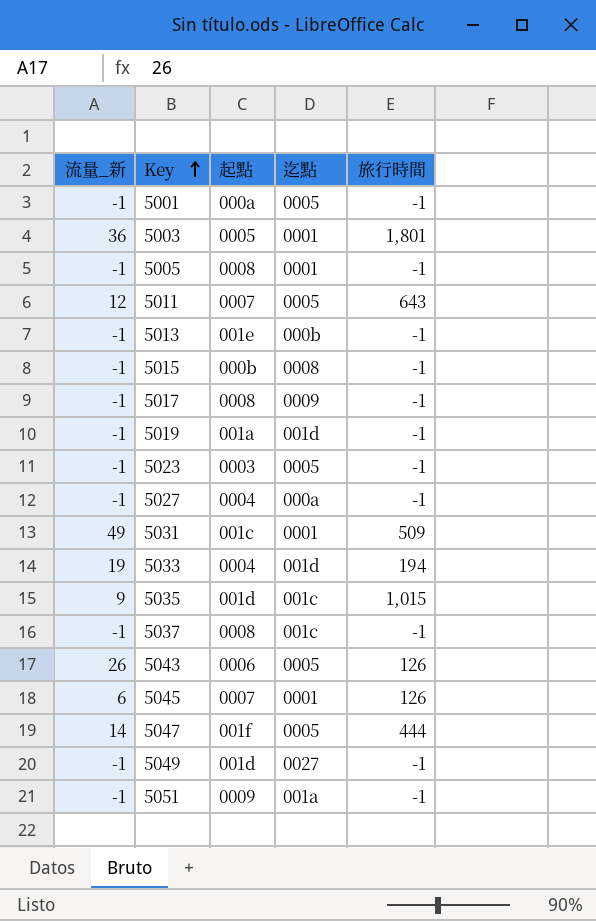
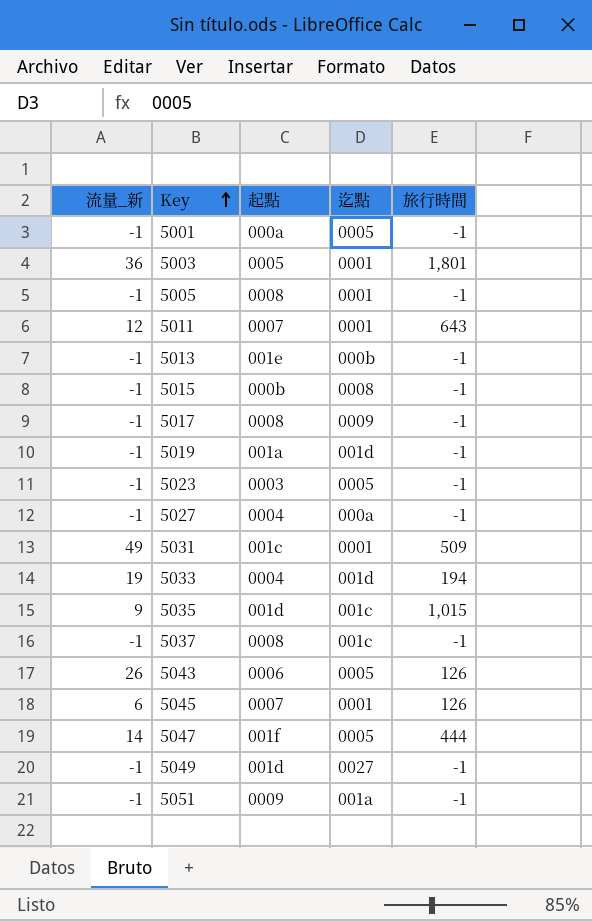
5011 | 迄點: 0005 -> 0001

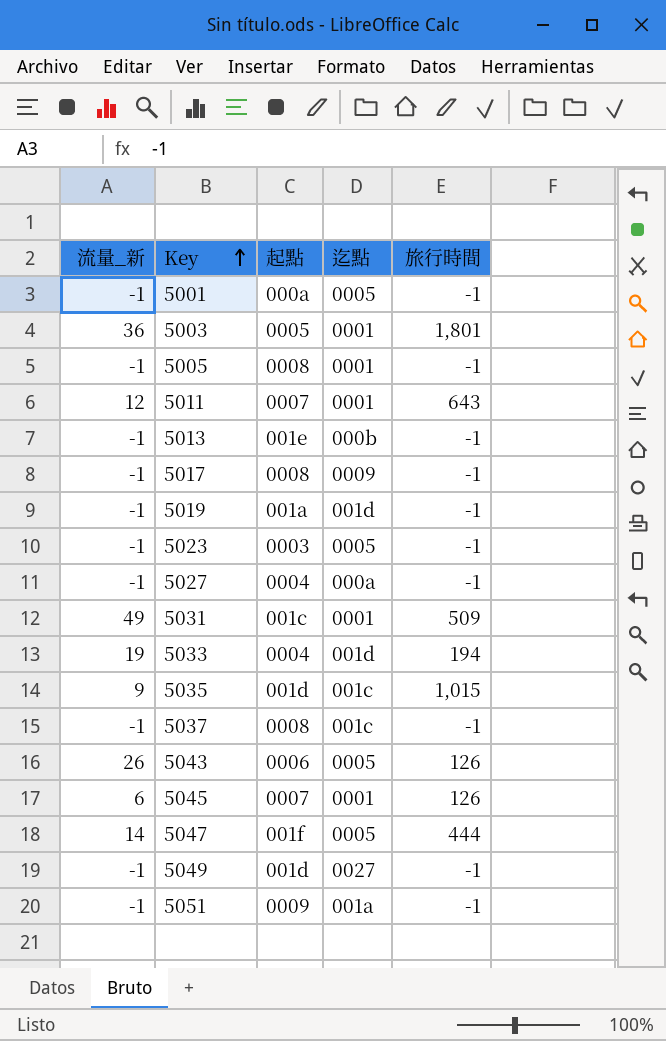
row 5015: -1 | 000b | 0008 | -1 -> none

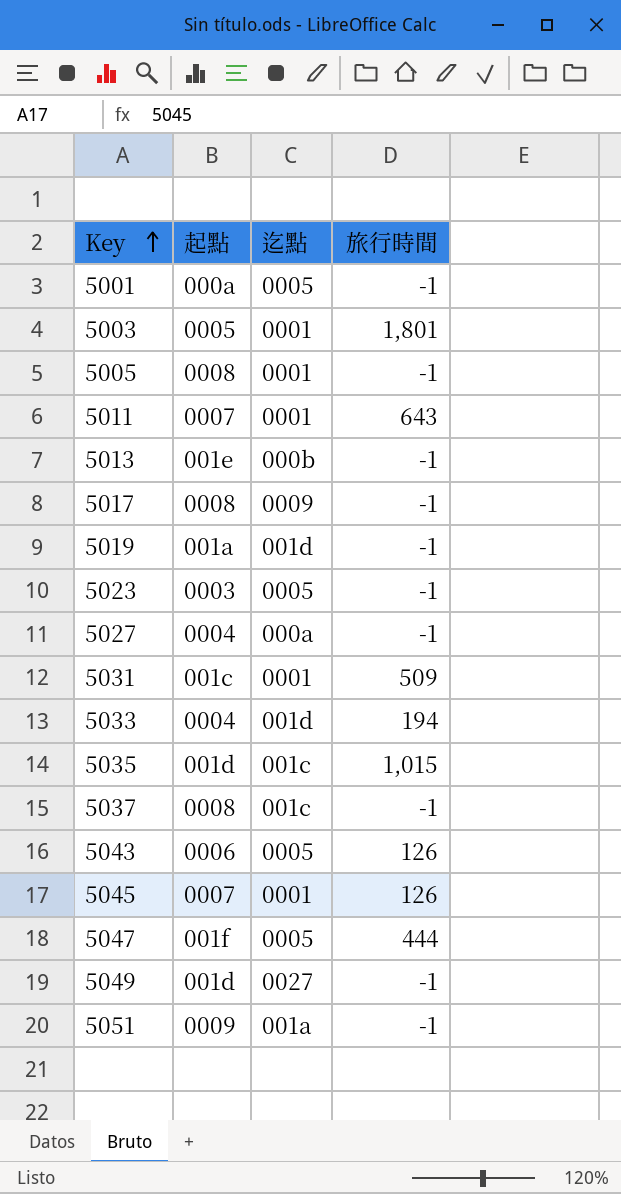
column 流量_新 | position: 1 -> none

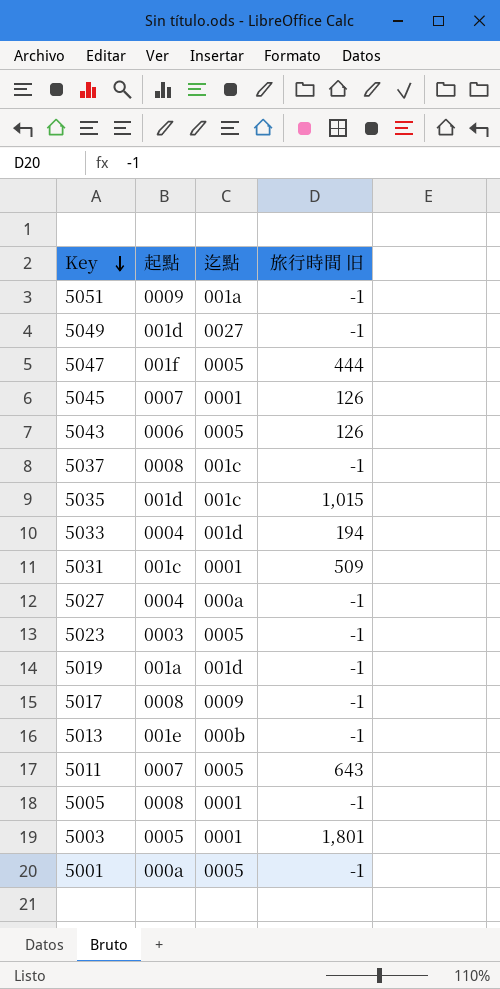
row order: Key ascending -> Key descending
column name: 旅行時間 -> 旅行時間 旧
5011 | 迄點: 0001 -> 0005

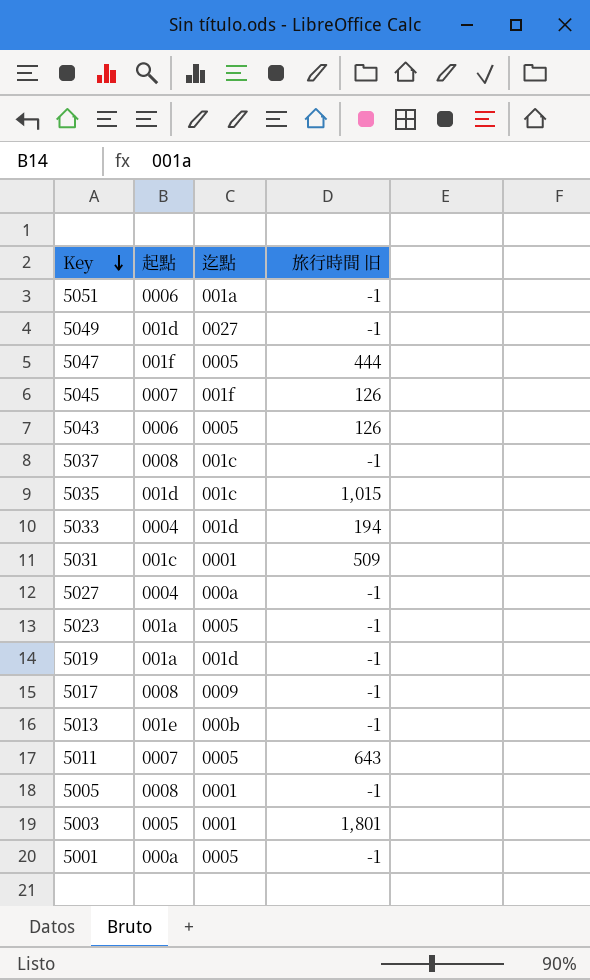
5051 | 起點: 0009 -> 0006
5045 | 迄點: 0001 -> 001f
5023 | 起點: 0003 -> 001a

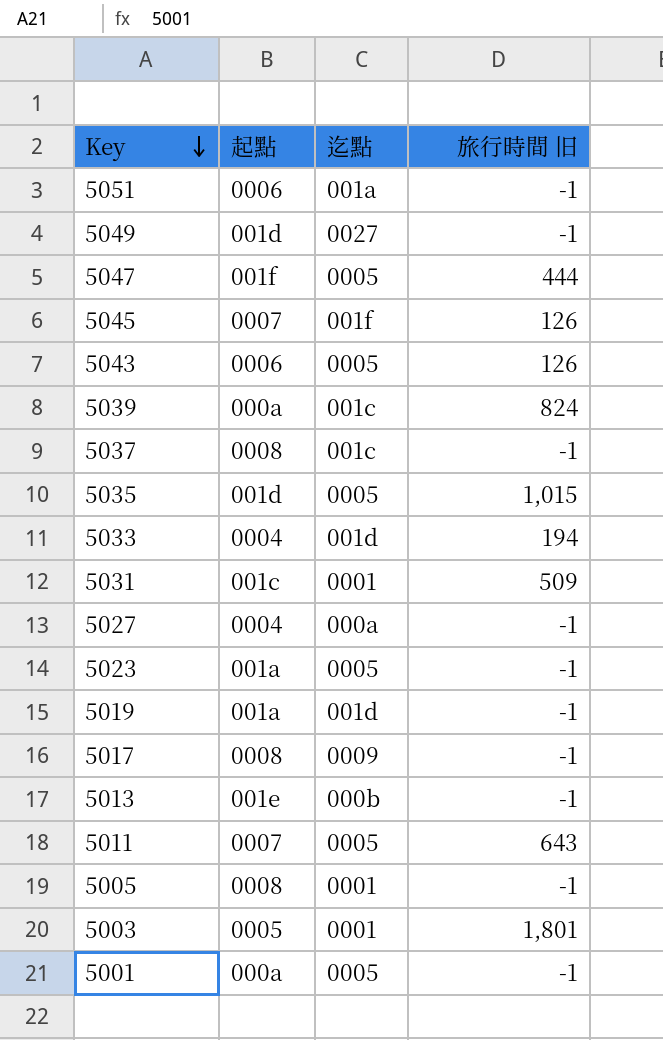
row 5039: none -> 000a | 001c | 824
5035 | 迄點: 001c -> 0005

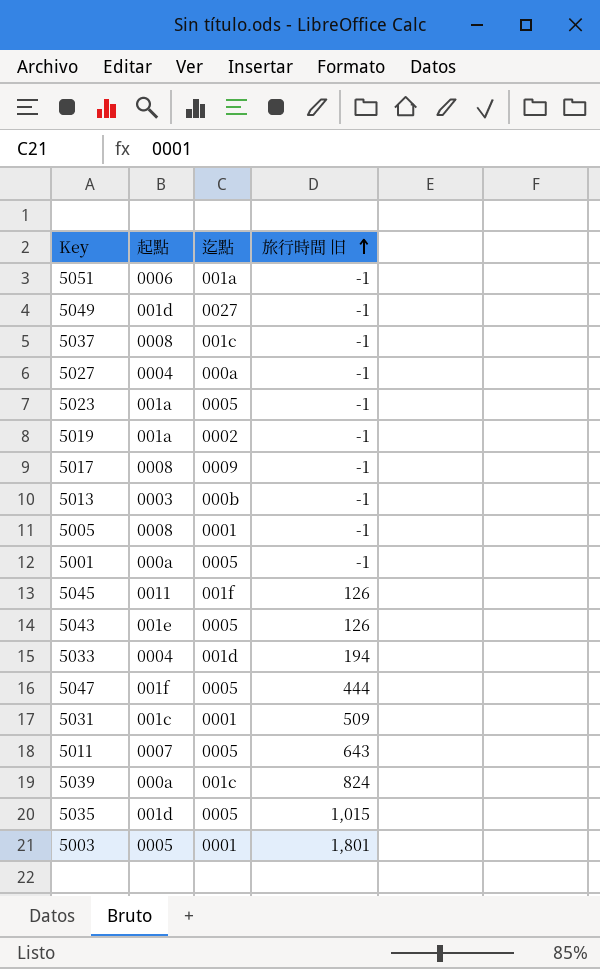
row order: Key descending -> 旅行時間 旧 ascending
5019 | 迄點: 001d -> 0002
5013 | 起點: 001e -> 0003
5045 | 起點: 0007 -> 0011
5043 | 起點: 0006 -> 001e

